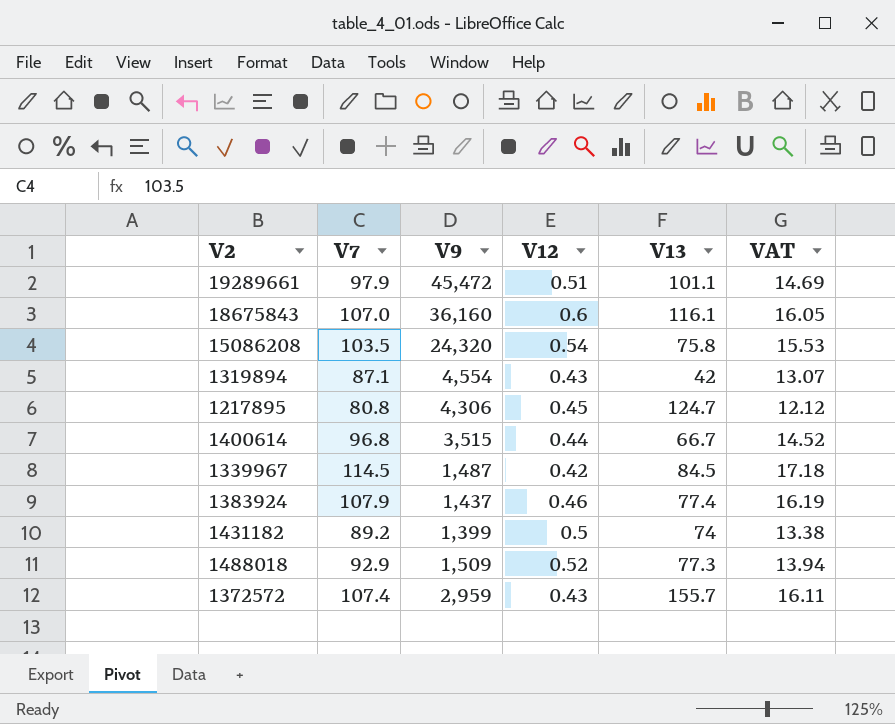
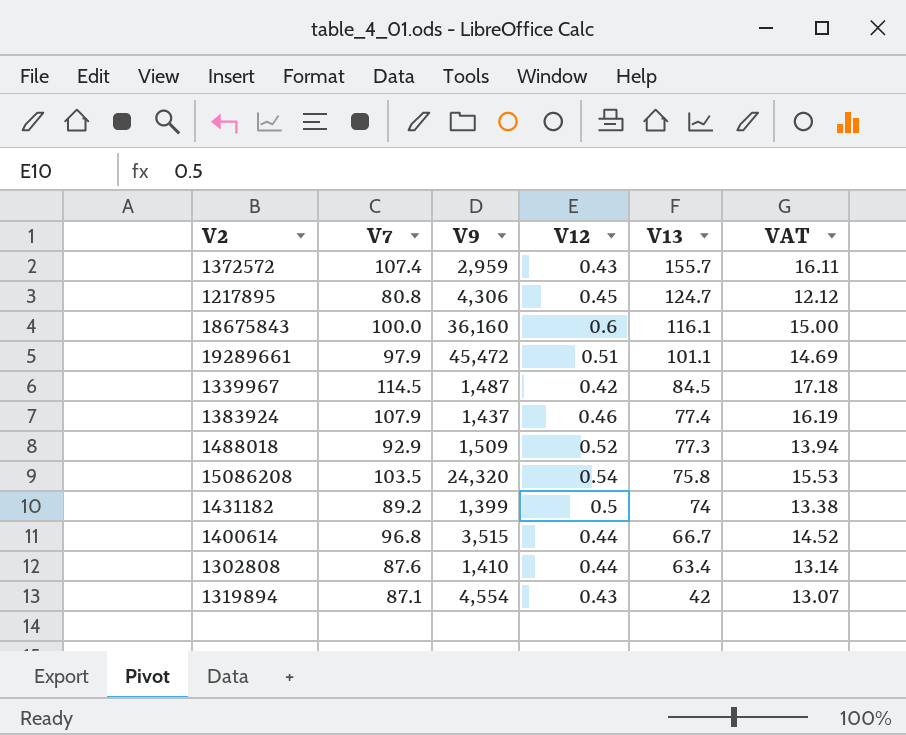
row order: none -> V13 descending
18675843 | V7: 107.0 -> 100.0
18675843 | VAT: 16.05 -> 15.00
row 1302808: none -> 87.6 | 1,410 | 0.44 | 63.4 | 13.14

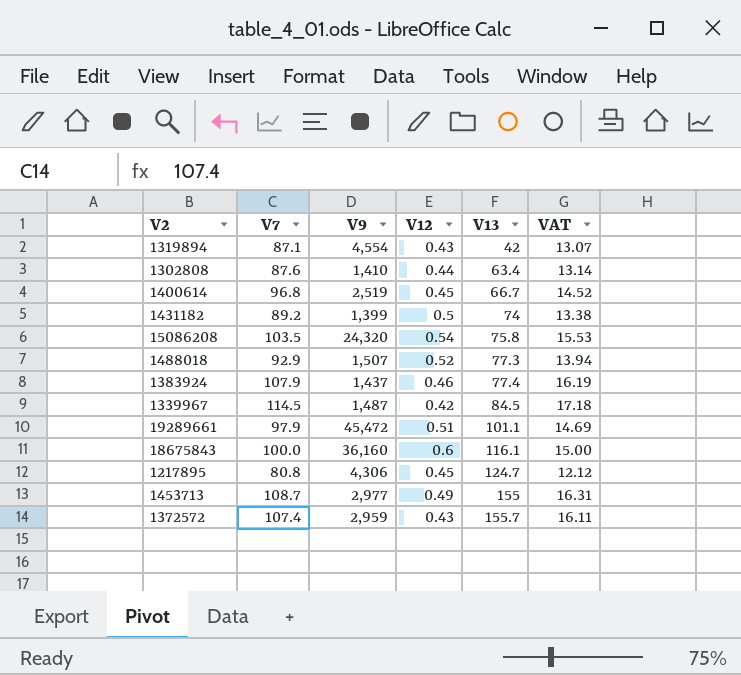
row order: V13 descending -> V13 ascending
1400614 | V9: 3,515 -> 2,519
1400614 | V12: 0.44 -> 0.45
1488018 | V9: 1,509 -> 1,507
row 1453713: none -> 108.7 | 2,977 | 0.49 | 155 | 16.31

